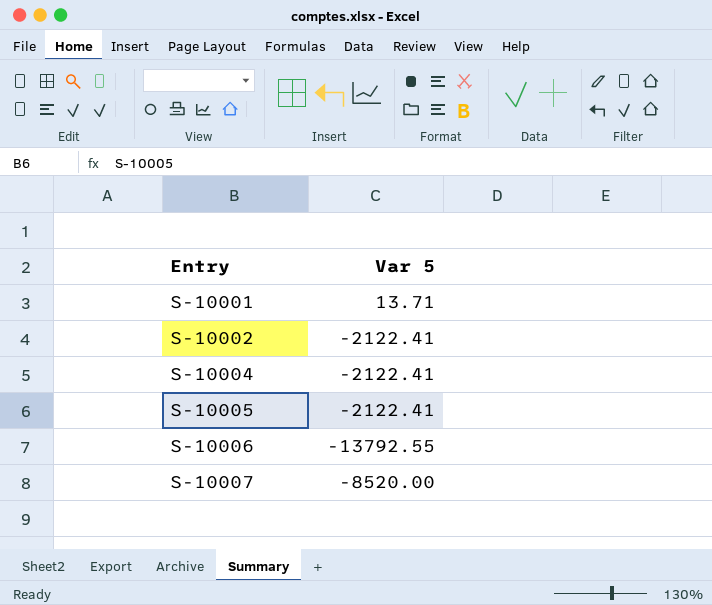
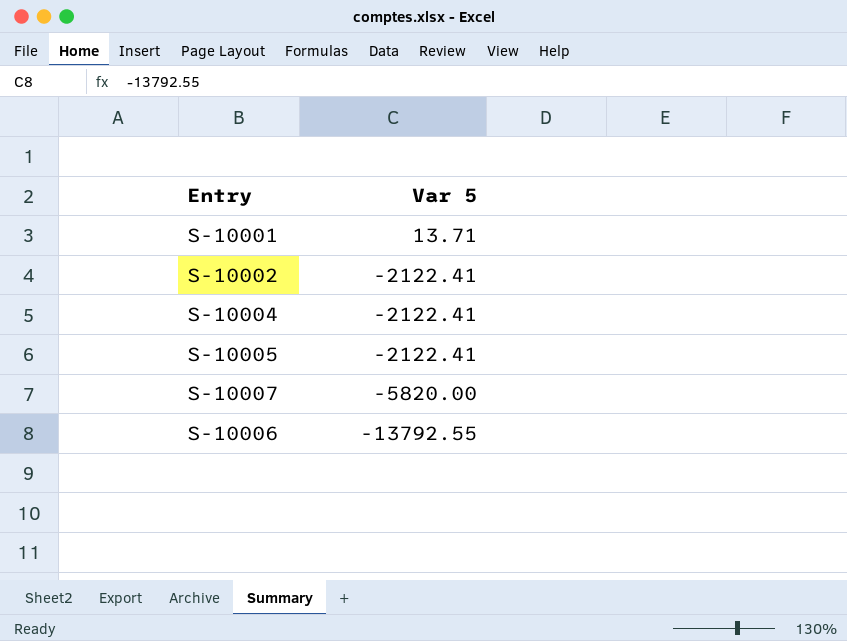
row order: Entry ascending -> Var 5 descending
S-10007 | Var 5: -8520.00 -> -5820.00

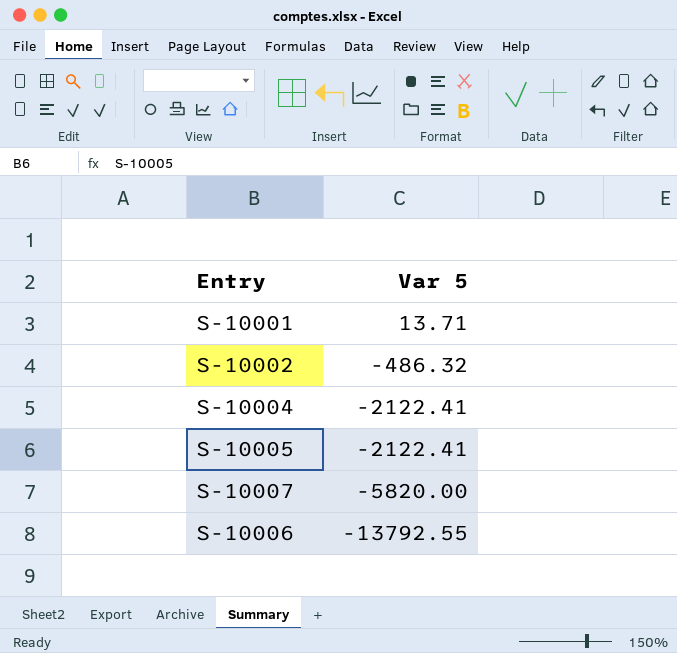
S-10002 | Var 5: -2122.41 -> -486.32

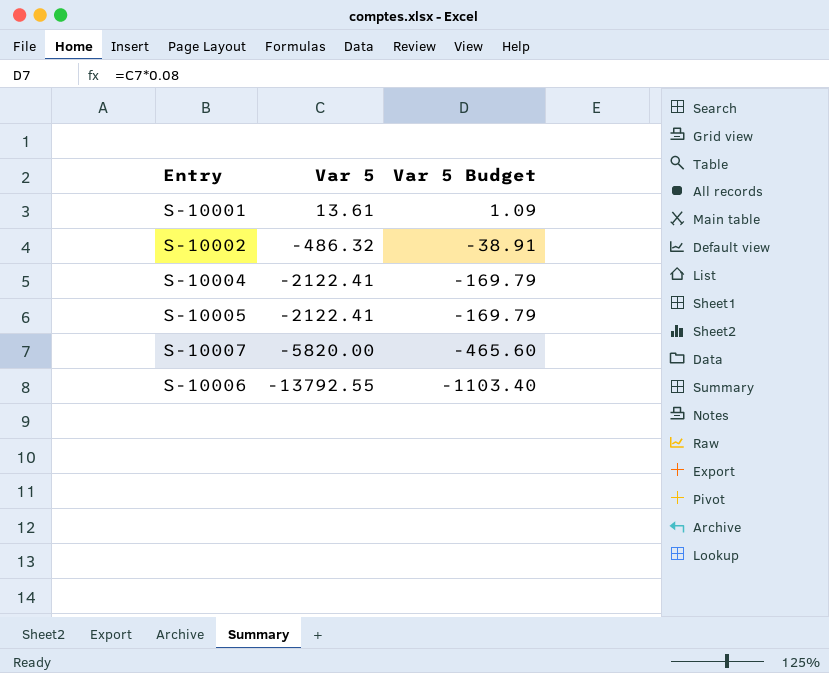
column Var 5 Budget | formula: none -> [Var 5] * 0.08
S-10001 | Var 5: 13.71 -> 13.61

